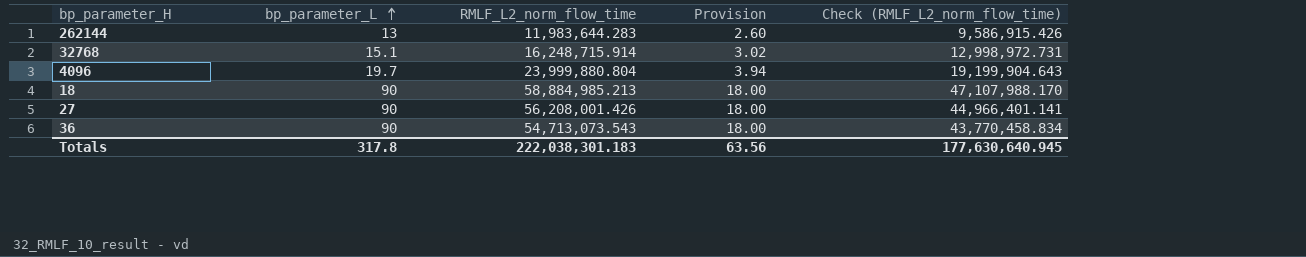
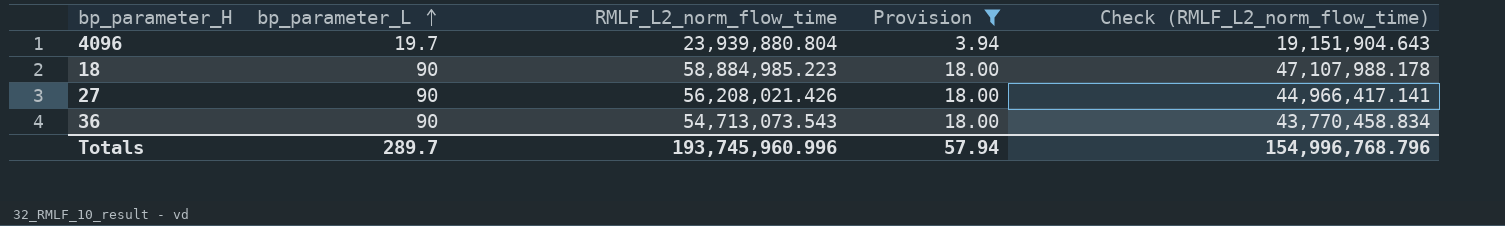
filter: none -> Provision >= 3.94
4096 | RMLF_L2_norm_flow_time: 23,999,880.804 -> 23,939,880.804
4096 | Check (RMLF_L2_norm_flow_time): 19,199,904.643 -> 19,151,904.643
18 | RMLF_L2_norm_flow_time: 58,884,985.213 -> 58,884,985.223
18 | Check (RMLF_L2_norm_flow_time): 47,107,988.170 -> 47,107,988.178
27 | RMLF_L2_norm_flow_time: 56,208,001.426 -> 56,208,021.426
27 | Check (RMLF_L2_norm_flow_time): 44,966,401.141 -> 44,966,417.141
Totals | bp_parameter_L: 317.8 -> 289.7
Totals | RMLF_L2_norm_flow_time: 222,038,301.183 -> 193,745,960.996
Totals | Provision: 63.56 -> 57.94
Totals | Check (RMLF_L2_norm_flow_time): 177,630,640.945 -> 154,996,768.796

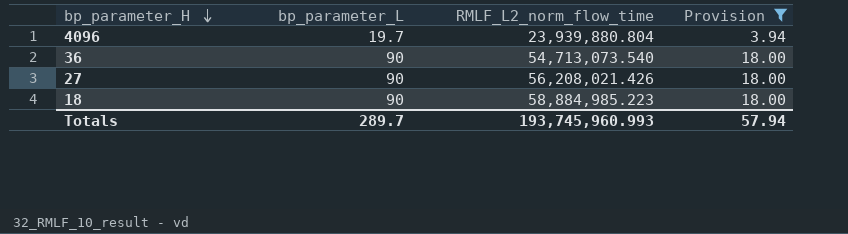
row order: bp_parameter_L ascending -> bp_parameter_H descending
column Check (RMLF_L2_norm_flow_time) | formula: [RMLF_L2_norm_flow_time] * 0.8 -> none
36 | RMLF_L2_norm_flow_time: 54,713,073.543 -> 54,713,073.540
Totals | RMLF_L2_norm_flow_time: 193,745,960.996 -> 193,745,960.993

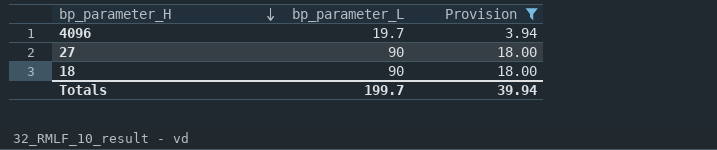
column RMLF_L2_norm_flow_time | position: 3 -> none
row 36: 90 | 54,713,073.540 | 18.00 -> none
Totals | bp_parameter_L: 289.7 -> 199.7
Totals | Provision: 57.94 -> 39.94

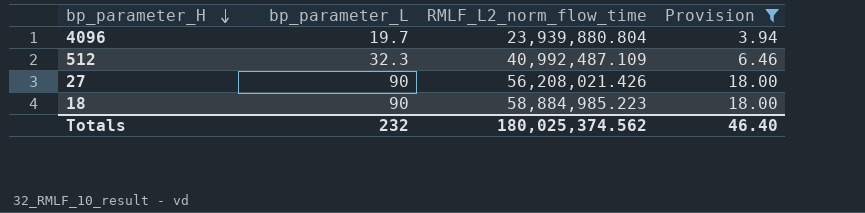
column RMLF_L2_norm_flow_time | position: none -> 3
row 512: none -> 32.3 | 40,992,487.109 | 6.46
Totals | bp_parameter_L: 199.7 -> 232
Totals | Provision: 39.94 -> 46.40

